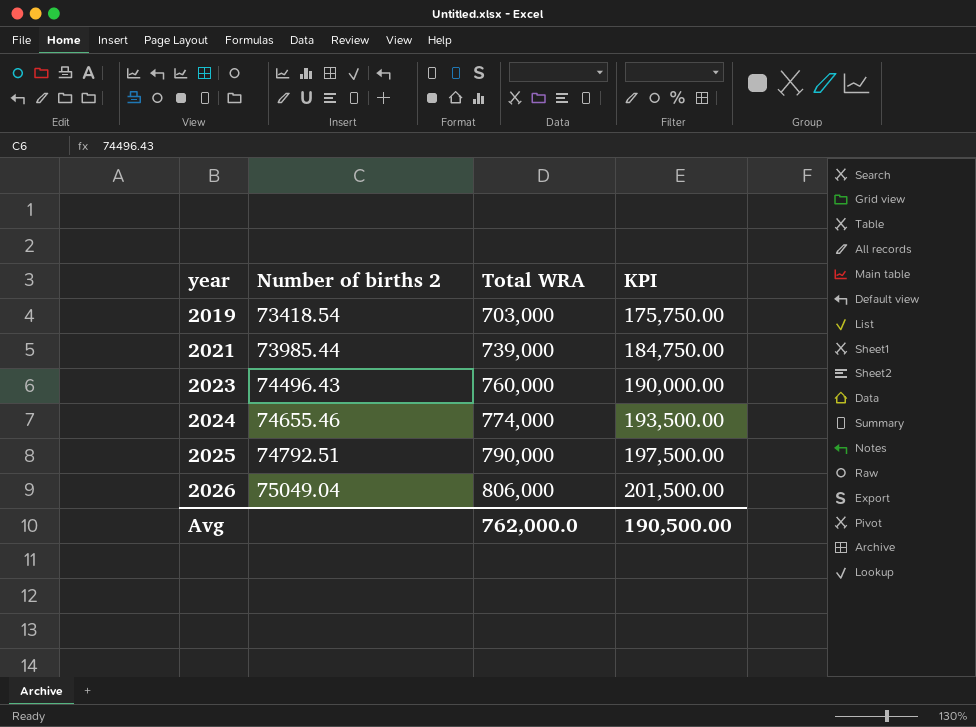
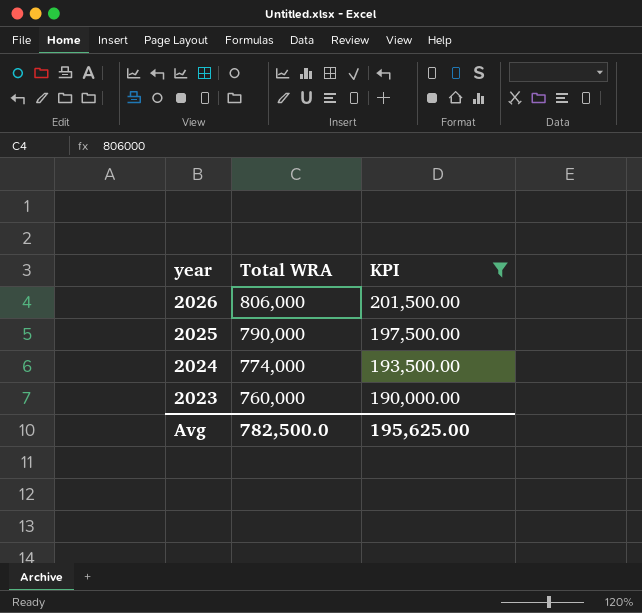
filter: none -> KPI >= 190,000.00
row order: year ascending -> year descending
column Number of births 2 | position: 2 -> none
Avg | Total WRA: 762,000.0 -> 782,500.0
Avg | KPI: 190,500.00 -> 195,625.00

